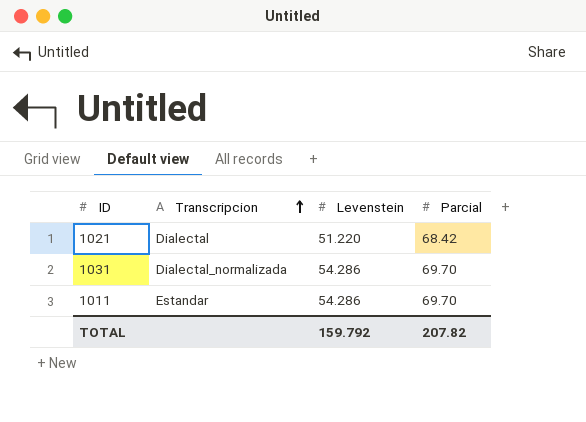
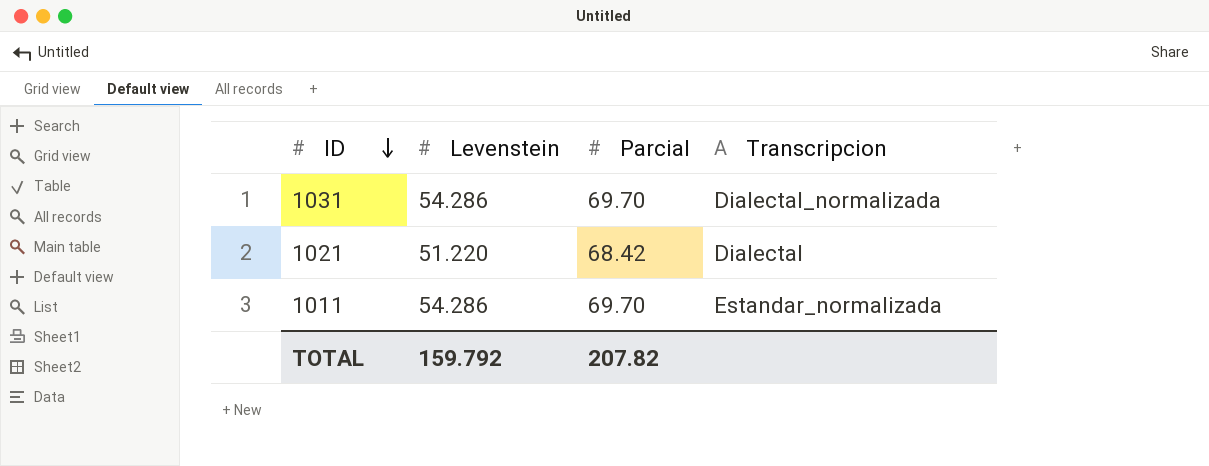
row order: Transcripcion ascending -> ID descending
column Transcripcion | position: 2 -> 4
1011 | Transcripcion: Estandar -> Estandar_normalizada

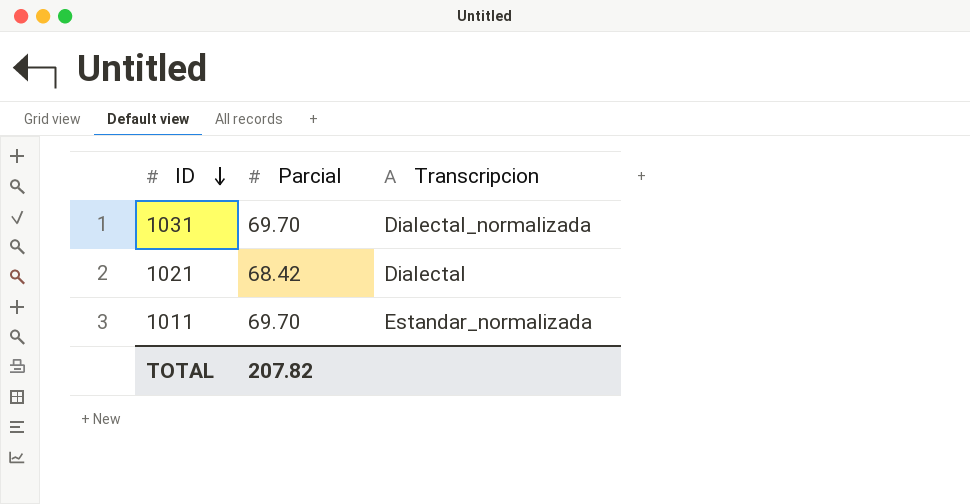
column Levenstein | position: 2 -> none

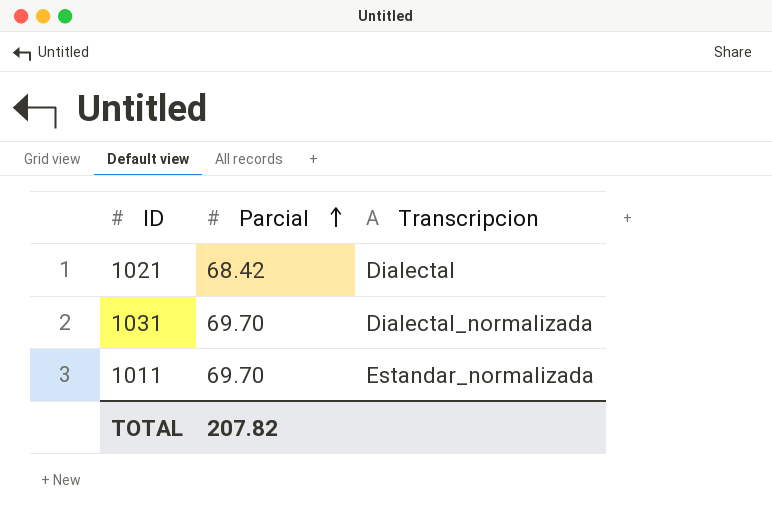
row order: ID descending -> Parcial ascending

